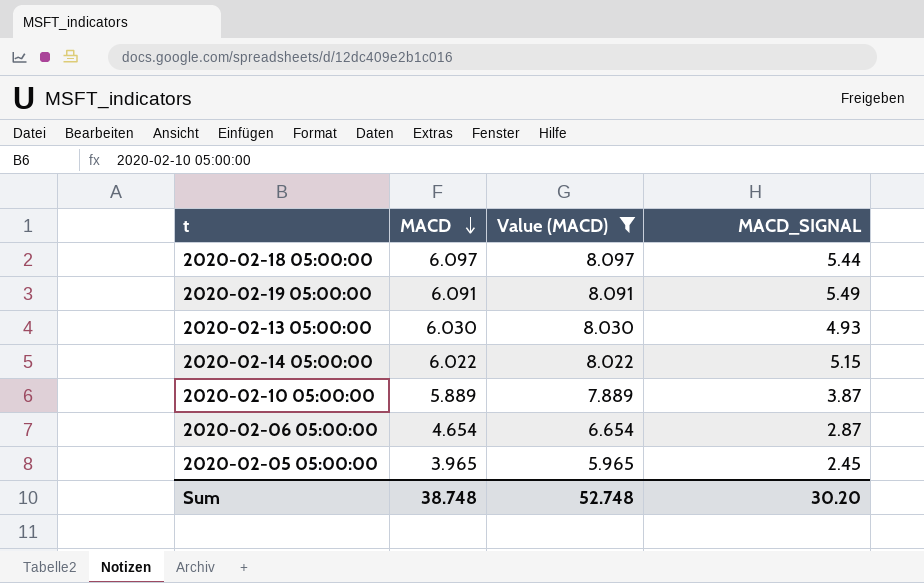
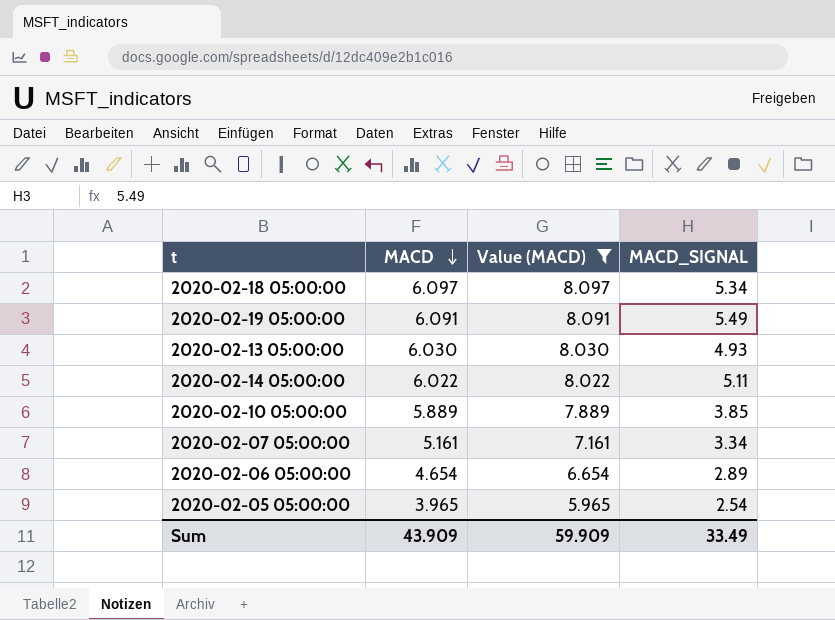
2020-02-18 05:00:00 | MACD_SIGNAL: 5.44 -> 5.34
2020-02-14 05:00:00 | MACD_SIGNAL: 5.15 -> 5.11
2020-02-10 05:00:00 | MACD_SIGNAL: 3.87 -> 3.85
row 2020-02-07 05:00:00: none -> 5.161 | 7.161 | 3.34
2020-02-06 05:00:00 | MACD_SIGNAL: 2.87 -> 2.89
2020-02-05 05:00:00 | MACD_SIGNAL: 2.45 -> 2.54
Sum | MACD: 38.748 -> 43.909
Sum | Value (MACD): 52.748 -> 59.909
Sum | MACD_SIGNAL: 30.20 -> 33.49

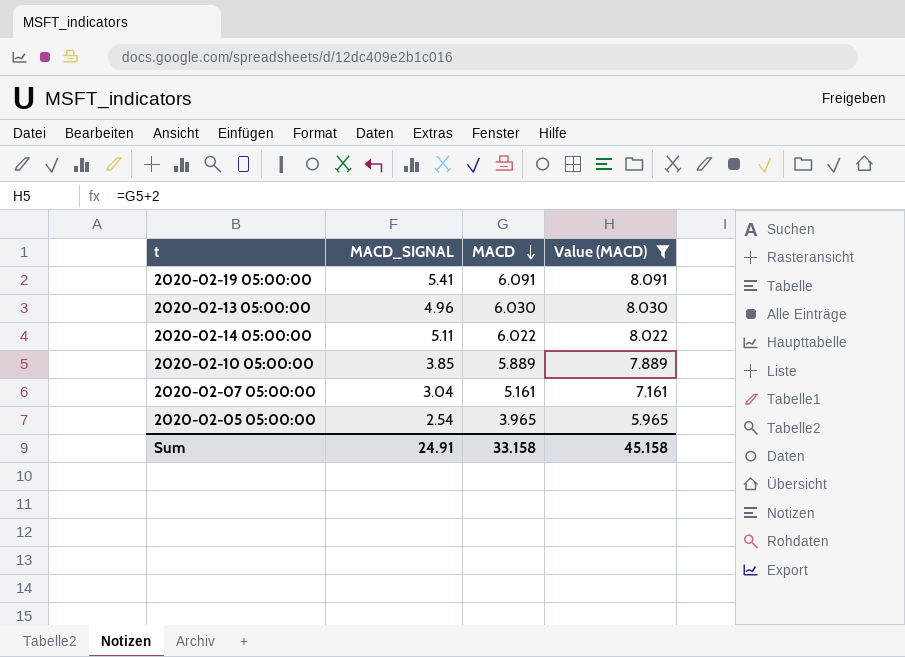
column MACD_SIGNAL | position: 4 -> 2
row 2020-02-18 05:00:00: 6.097 | 8.097 | 5.34 -> none
row 2020-02-06 05:00:00: 4.654 | 6.654 | 2.89 -> none
2020-02-19 05:00:00 | MACD_SIGNAL: 5.49 -> 5.41
2020-02-13 05:00:00 | MACD_SIGNAL: 4.93 -> 4.96
2020-02-07 05:00:00 | MACD_SIGNAL: 3.34 -> 3.04
Sum | MACD_SIGNAL: 33.49 -> 24.91
Sum | MACD: 43.909 -> 33.158
Sum | Value (MACD): 59.909 -> 45.158

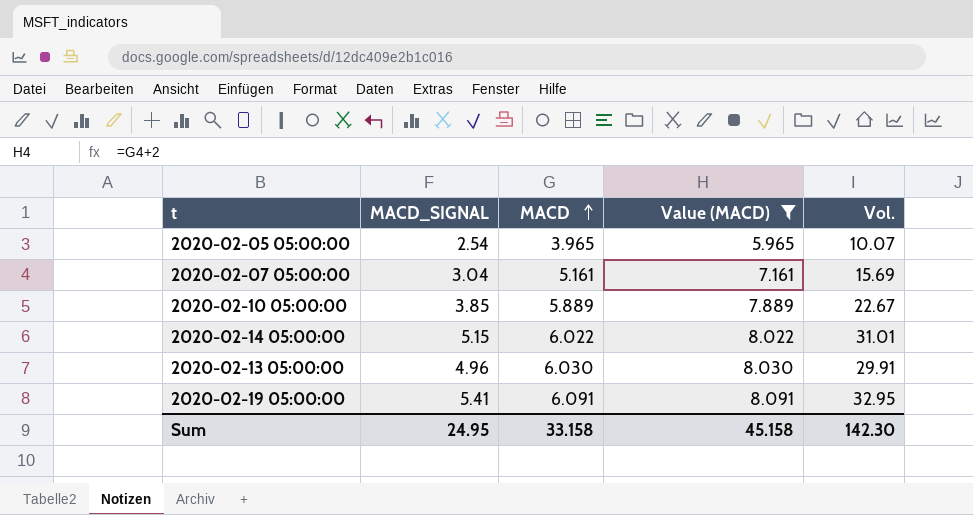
row order: MACD descending -> MACD ascending
column Vol. | formula: none -> [MACD_SIGNAL] * [MACD]
2020-02-14 05:00:00 | MACD_SIGNAL: 5.11 -> 5.15
Sum | MACD_SIGNAL: 24.91 -> 24.95

